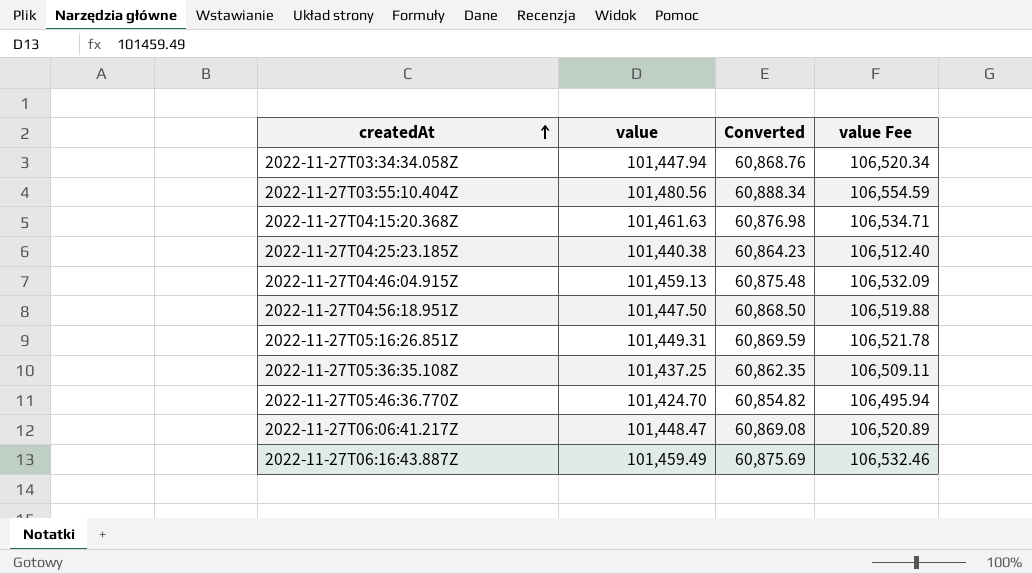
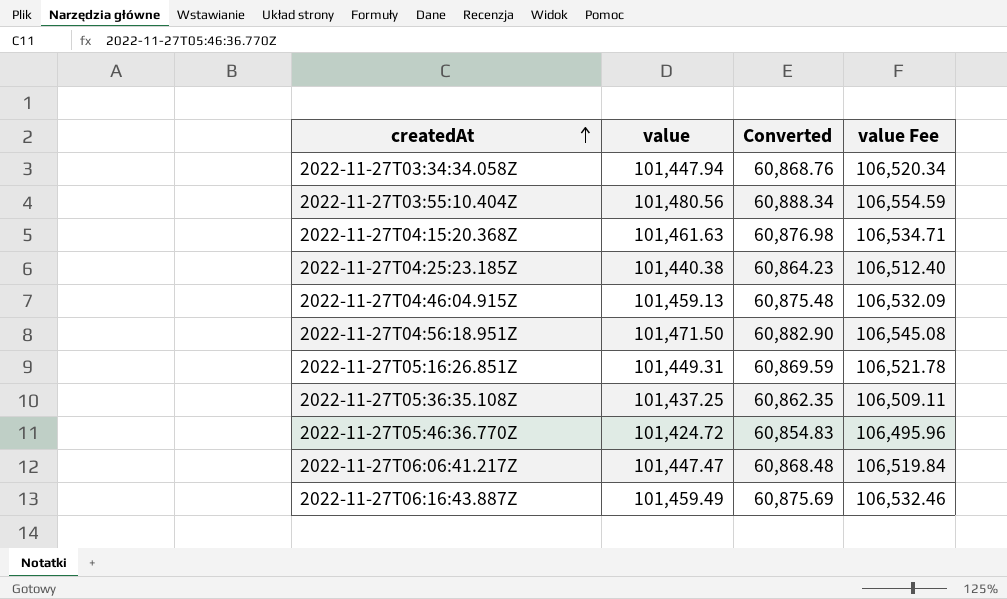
2022-11-27T04:56:18.951Z | value: 101,447.50 -> 101,471.50
2022-11-27T04:56:18.951Z | Converted: 60,868.50 -> 60,882.90
2022-11-27T04:56:18.951Z | value Fee: 106,519.88 -> 106,545.08
2022-11-27T05:46:36.770Z | value: 101,424.70 -> 101,424.72
2022-11-27T05:46:36.770Z | Converted: 60,854.82 -> 60,854.83
2022-11-27T05:46:36.770Z | value Fee: 106,495.94 -> 106,495.96
2022-11-27T06:06:41.217Z | value: 101,448.47 -> 101,447.47
2022-11-27T06:06:41.217Z | Converted: 60,869.08 -> 60,868.48
2022-11-27T06:06:41.217Z | value Fee: 106,520.89 -> 106,519.84

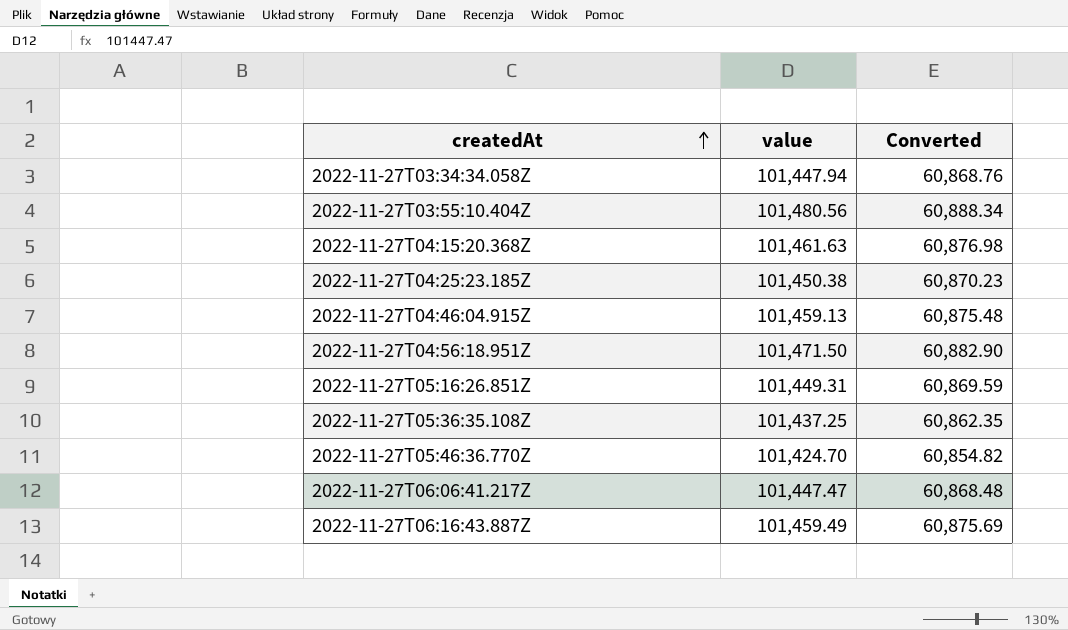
column value Fee | formula: [value] * 1.05 -> none
2022-11-27T04:25:23.185Z | value: 101,440.38 -> 101,450.38
2022-11-27T04:25:23.185Z | Converted: 60,864.23 -> 60,870.23
2022-11-27T05:46:36.770Z | value: 101,424.72 -> 101,424.70
2022-11-27T05:46:36.770Z | Converted: 60,854.83 -> 60,854.82

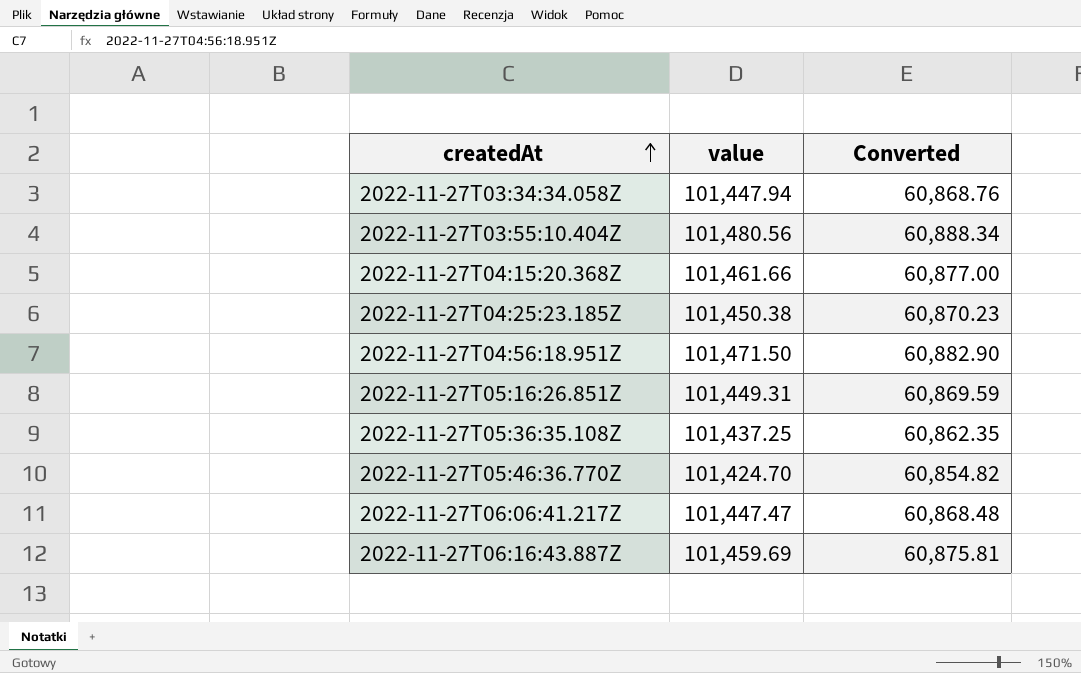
row 2022-11-27T04:46:04.915Z: 101,459.13 | 60,875.48 -> none
2022-11-27T04:15:20.368Z | value: 101,461.63 -> 101,461.66
2022-11-27T04:15:20.368Z | Converted: 60,876.98 -> 60,877.00
2022-11-27T06:16:43.887Z | value: 101,459.49 -> 101,459.69
2022-11-27T06:16:43.887Z | Converted: 60,875.69 -> 60,875.81

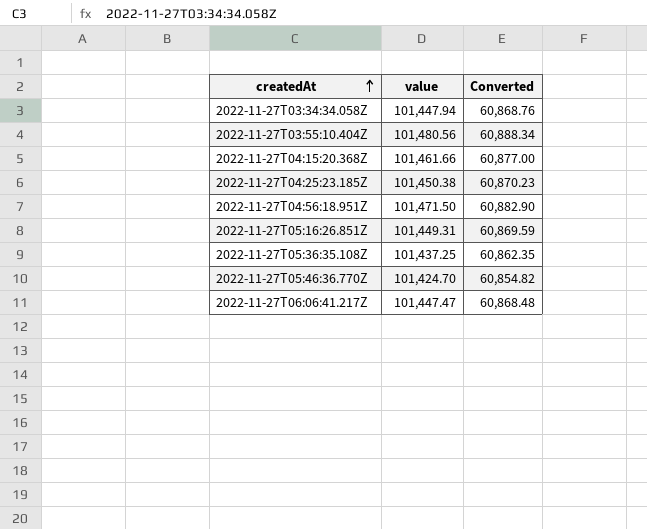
row 2022-11-27T06:16:43.887Z: 101,459.69 | 60,875.81 -> none

